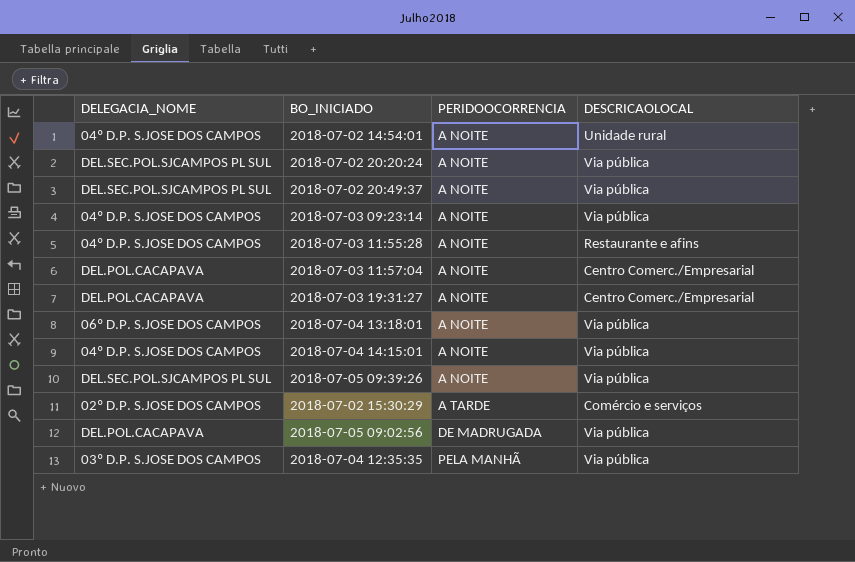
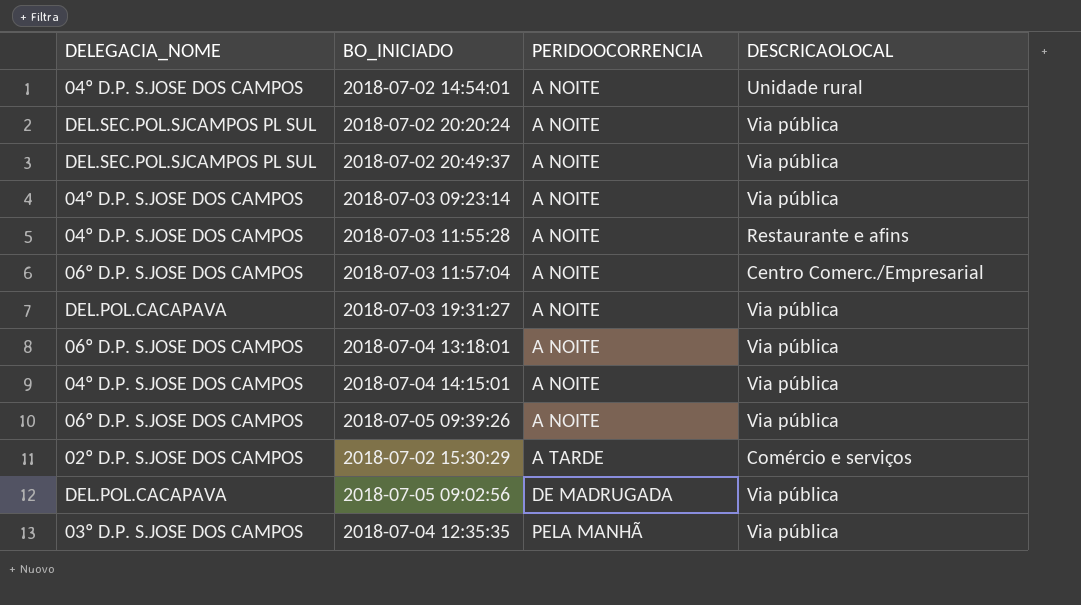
2018-07-03 11:57:04 | DELEGACIA_NOME: DEL.POL.CACAPAVA -> 06º D.P. S.JOSE DOS CAMPOS
2018-07-03 19:31:27 | DESCRICAOLOCAL: Centro Comerc./Empresarial -> Via pública
2018-07-05 09:39:26 | DELEGACIA_NOME: DEL.SEC.POL.SJCAMPOS PL SUL -> 06º D.P. S.JOSE DOS CAMPOS

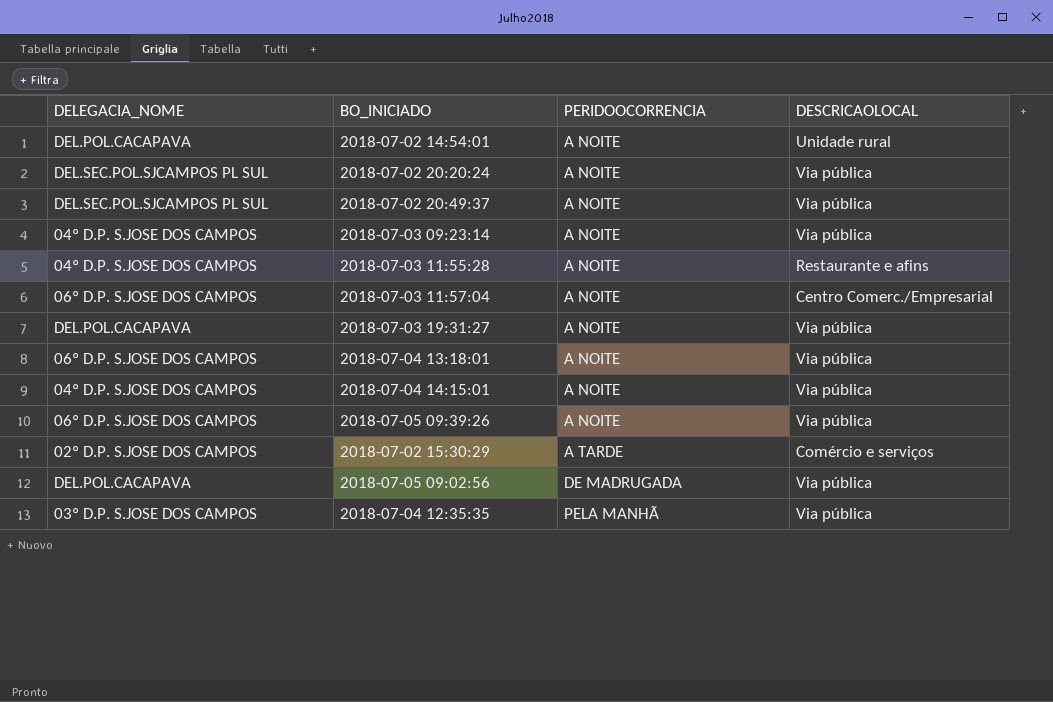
2018-07-02 14:54:01 | DELEGACIA_NOME: 04º D.P. S.JOSE DOS CAMPOS -> DEL.POL.CACAPAVA

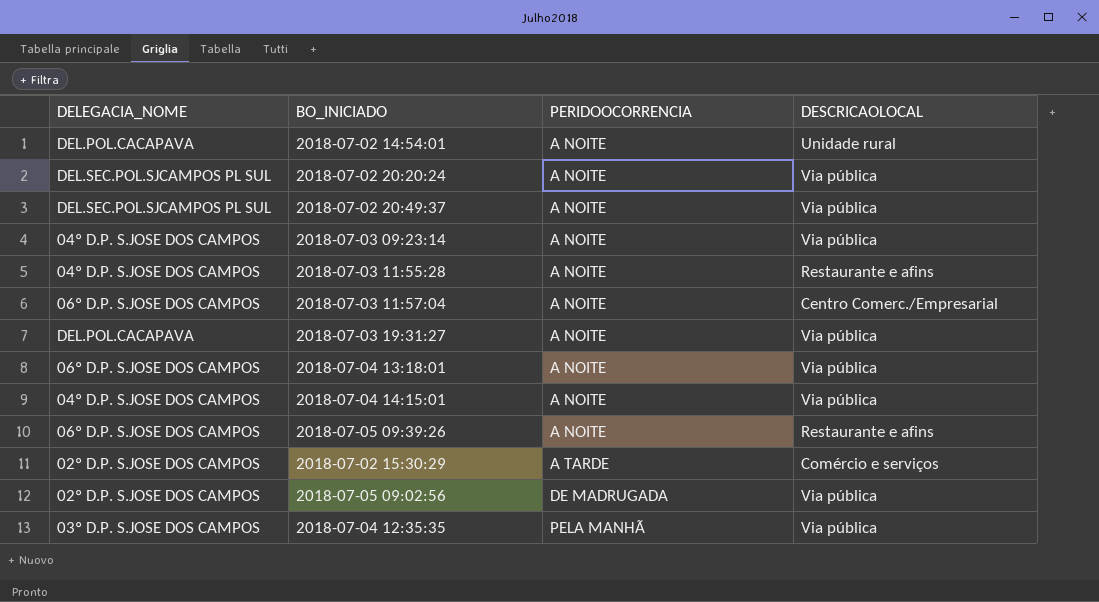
2018-07-05 09:39:26 | DESCRICAOLOCAL: Via pública -> Restaurante e afins
2018-07-05 09:02:56 | DELEGACIA_NOME: DEL.POL.CACAPAVA -> 02º D.P. S.JOSE DOS CAMPOS

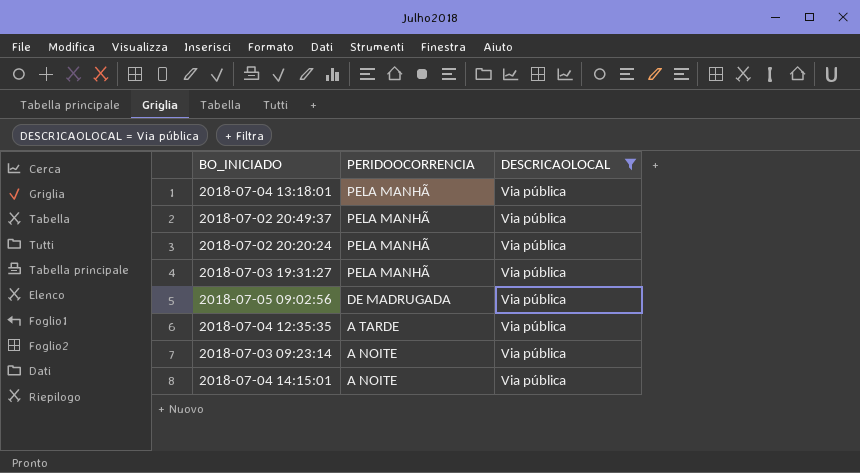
filter: none -> DESCRICAOLOCAL = Via pública
row order: PERIDOOCORRENCIA ascending -> PERIDOOCORRENCIA descending
column DELEGACIA_NOME | position: 1 -> none
2018-07-04 13:18:01 | PERIDOOCORRENCIA: A NOITE -> PELA MANHÃ
2018-07-02 20:49:37 | PERIDOOCORRENCIA: A NOITE -> PELA MANHÃ
2018-07-02 20:20:24 | PERIDOOCORRENCIA: A NOITE -> PELA MANHÃ
2018-07-03 19:31:27 | PERIDOOCORRENCIA: A NOITE -> PELA MANHÃ
2018-07-04 12:35:35 | PERIDOOCORRENCIA: PELA MANHÃ -> A TARDE

